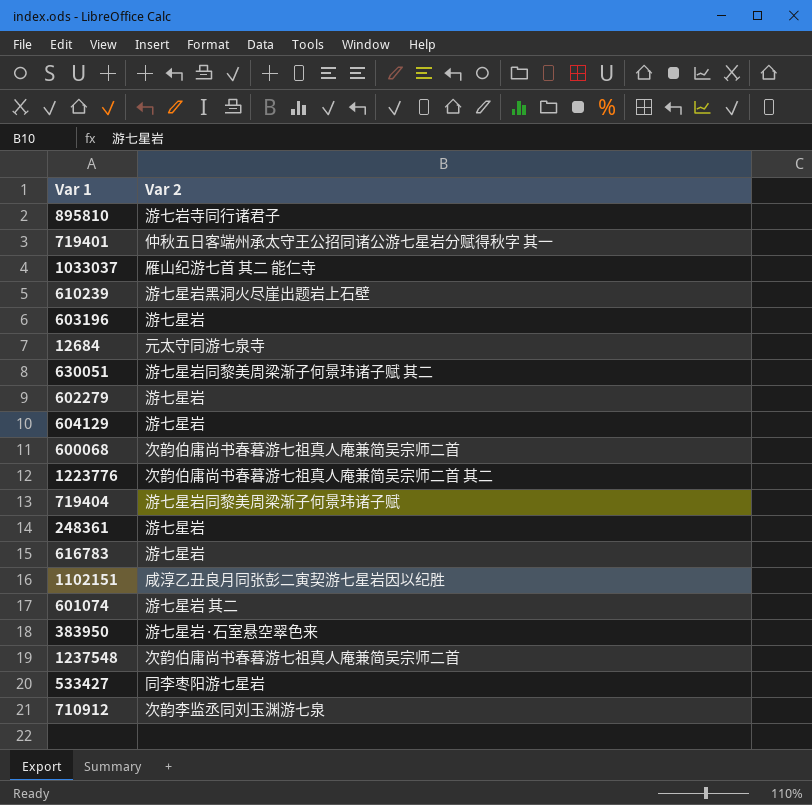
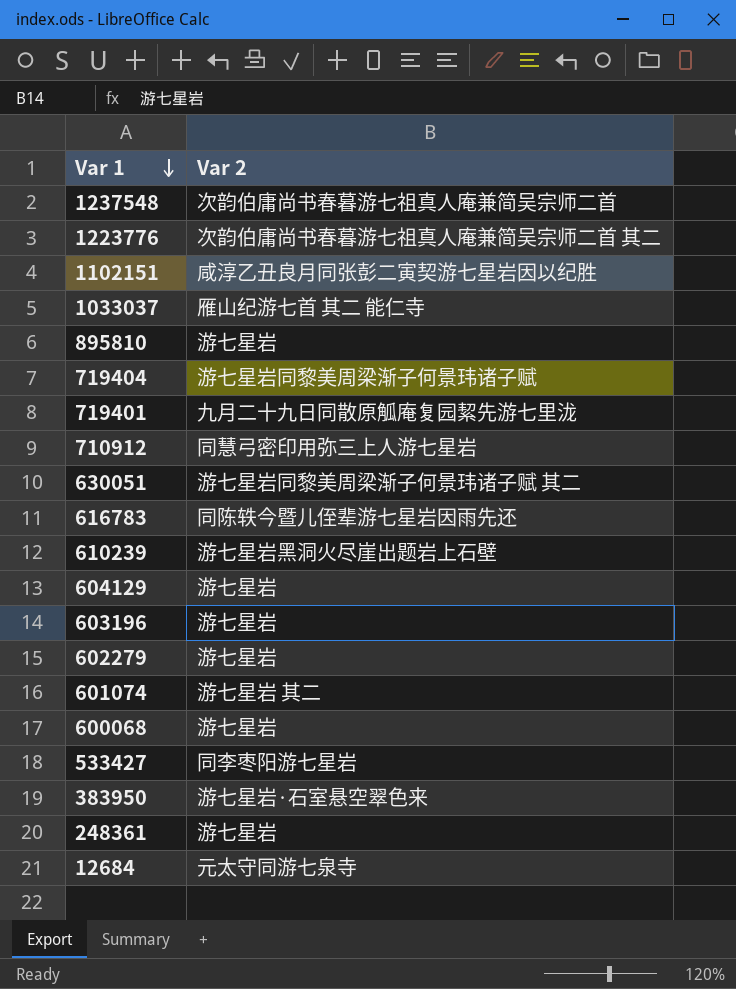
row order: none -> Var 1 descending
895810 | Var 2: 游七岩寺同行诸君子 -> 游七星岩
719401 | Var 2: 仲秋五日客端州承太守王公招同诸公游七星岩分赋得秋字 其一 -> 九月二十九日同散原觚庵复园絜先游七里泷
710912 | Var 2: 次韵李监丞同刘玉渊游七泉 -> 同慧弓密印用弥三上人游七星岩
616783 | Var 2: 游七星岩 -> 同陈轶今暨儿侄辈游七星岩因雨先还
600068 | Var 2: 次韵伯庸尚书春暮游七祖真人庵兼简吴宗师二首 -> 游七星岩

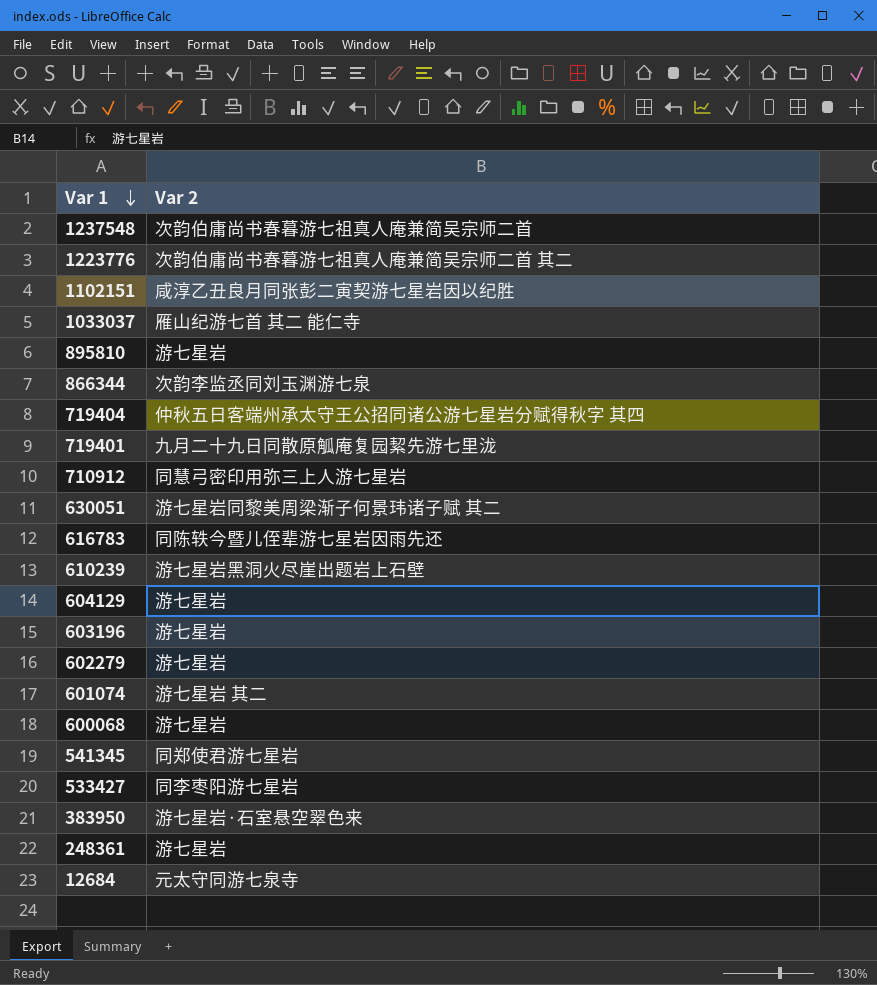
row 866344: none -> 次韵李监丞同刘玉渊游七泉
719404 | Var 2: 游七星岩同黎美周梁渐子何景玮诸子赋 -> 仲秋五日客端州承太守王公招同诸公游七星岩分赋得秋字 其四
row 541345: none -> 同郑使君游七星岩

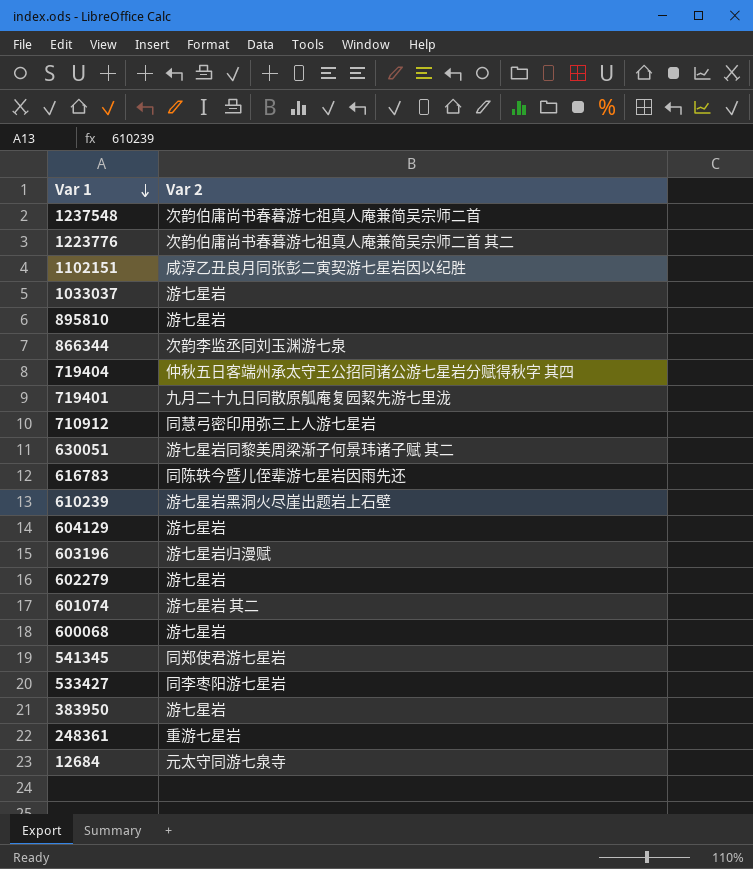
1033037 | Var 2: 雁山纪游七首 其二 能仁寺 -> 游七星岩
603196 | Var 2: 游七星岩 -> 游七星岩归漫赋
383950 | Var 2: 游七星岩·石室悬空翠色来 -> 游七星岩
248361 | Var 2: 游七星岩 -> 重游七星岩

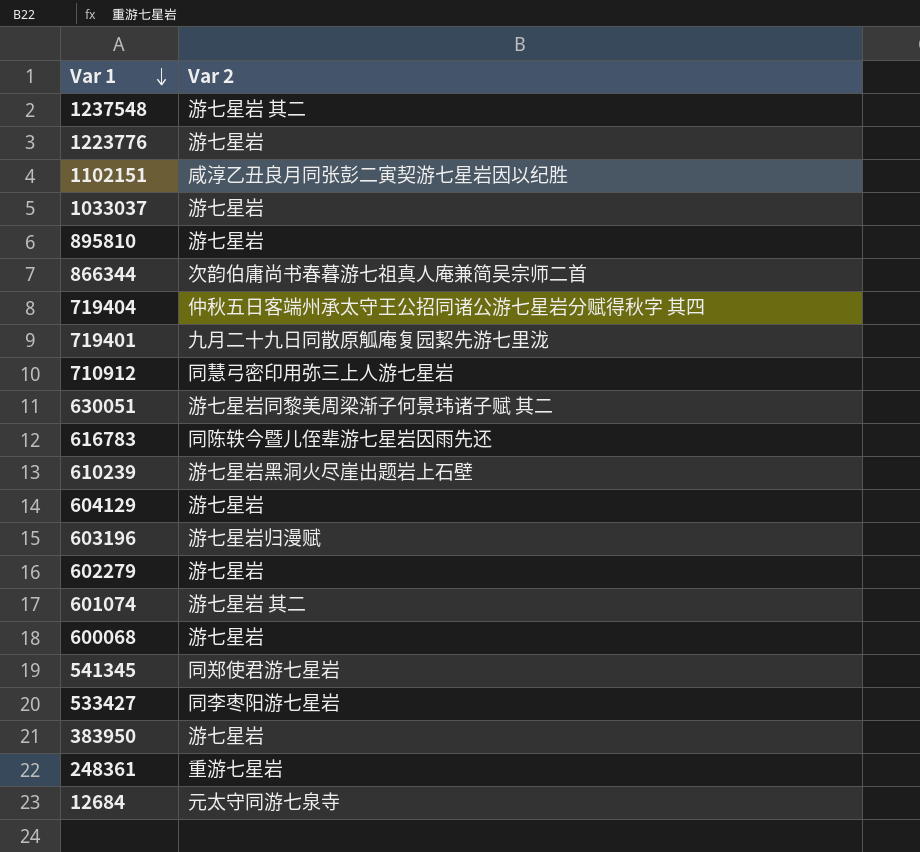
1237548 | Var 2: 次韵伯庸尚书春暮游七祖真人庵兼简吴宗师二首 -> 游七星岩 其二
1223776 | Var 2: 次韵伯庸尚书春暮游七祖真人庵兼简吴宗师二首 其二 -> 游七星岩
866344 | Var 2: 次韵李监丞同刘玉渊游七泉 -> 次韵伯庸尚书春暮游七祖真人庵兼简吴宗师二首

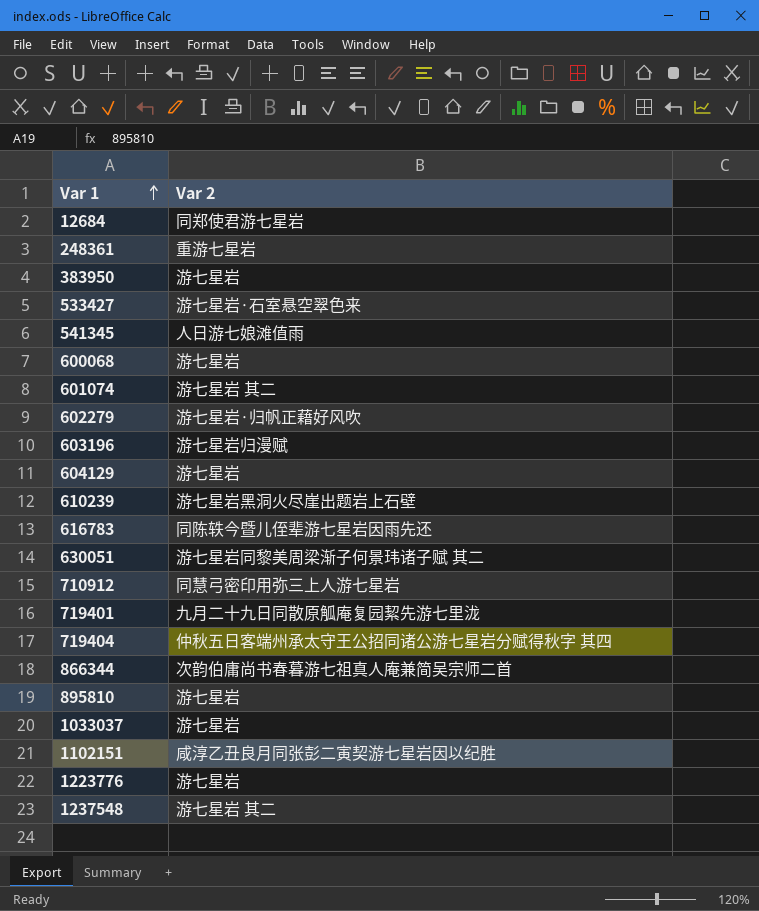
row order: Var 1 descending -> Var 1 ascending
12684 | Var 2: 元太守同游七泉寺 -> 同郑使君游七星岩
533427 | Var 2: 同李枣阳游七星岩 -> 游七星岩·石室悬空翠色来
541345 | Var 2: 同郑使君游七星岩 -> 人日游七娘滩值雨
602279 | Var 2: 游七星岩 -> 游七星岩·归帆正藉好风吹

